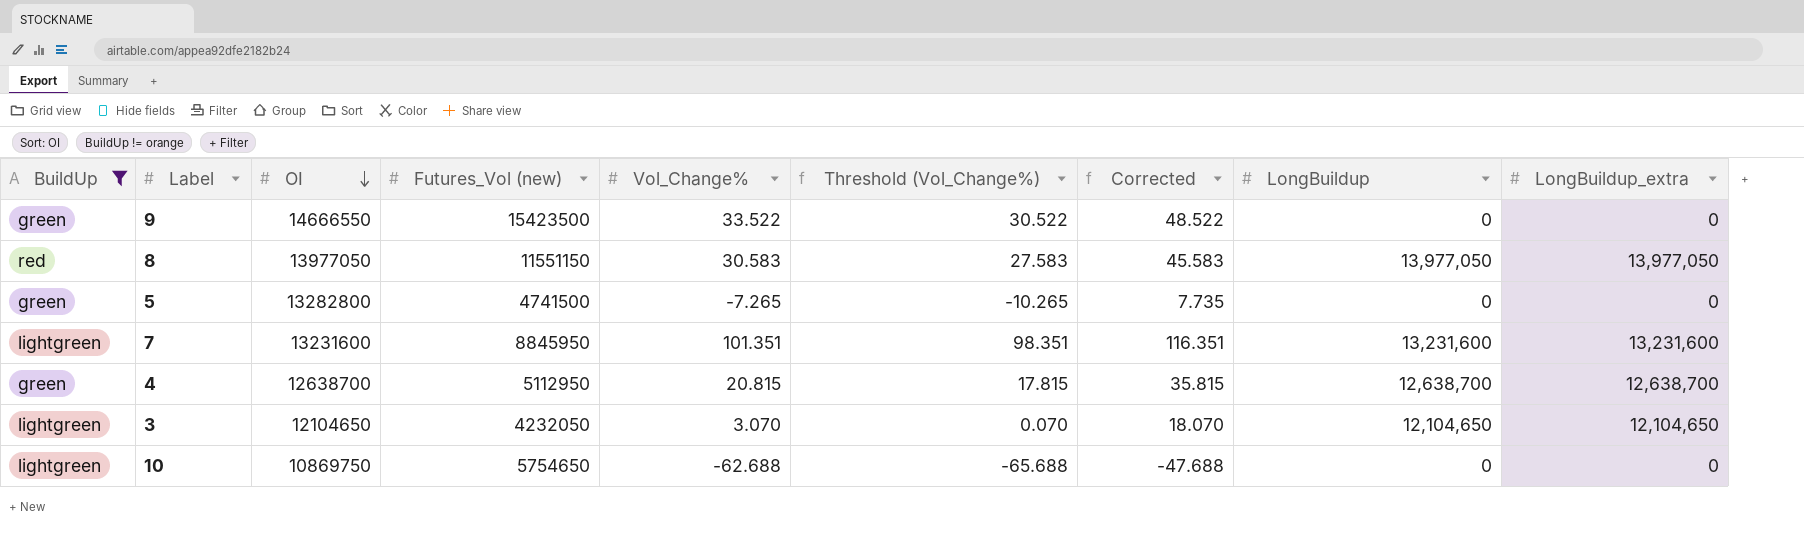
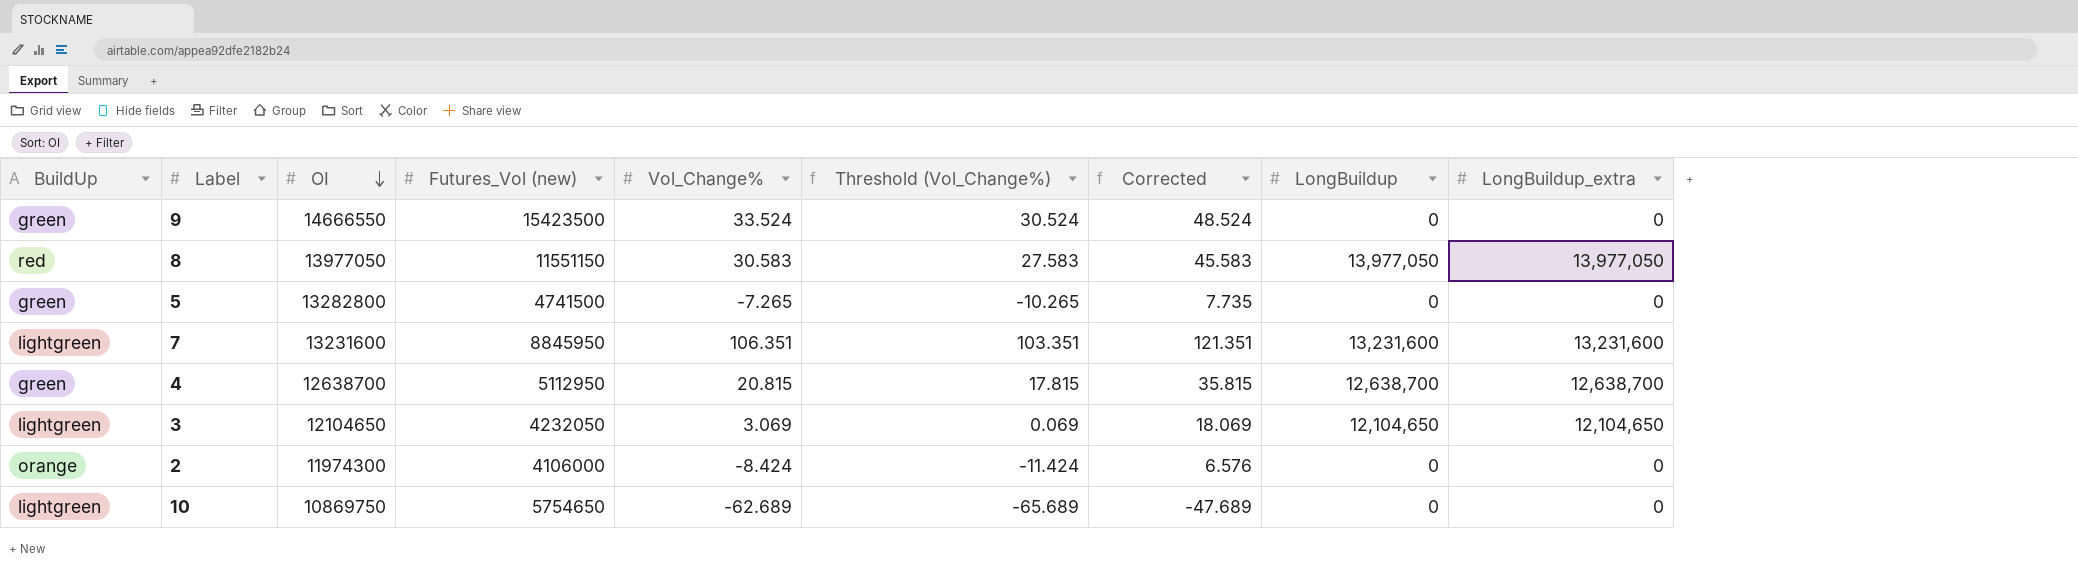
filter: BuildUp != orange -> none
9 | Vol_Change%: 33.522 -> 33.524
9 | Threshold (Vol_Change%): 30.522 -> 30.524
9 | Corrected: 48.522 -> 48.524
7 | Vol_Change%: 101.351 -> 106.351
7 | Threshold (Vol_Change%): 98.351 -> 103.351
7 | Corrected: 116.351 -> 121.351
3 | Vol_Change%: 3.070 -> 3.069
3 | Threshold (Vol_Change%): 0.070 -> 0.069
3 | Corrected: 18.070 -> 18.069
10 | Vol_Change%: -62.688 -> -62.689
10 | Threshold (Vol_Change%): -65.688 -> -65.689
10 | Corrected: -47.688 -> -47.689

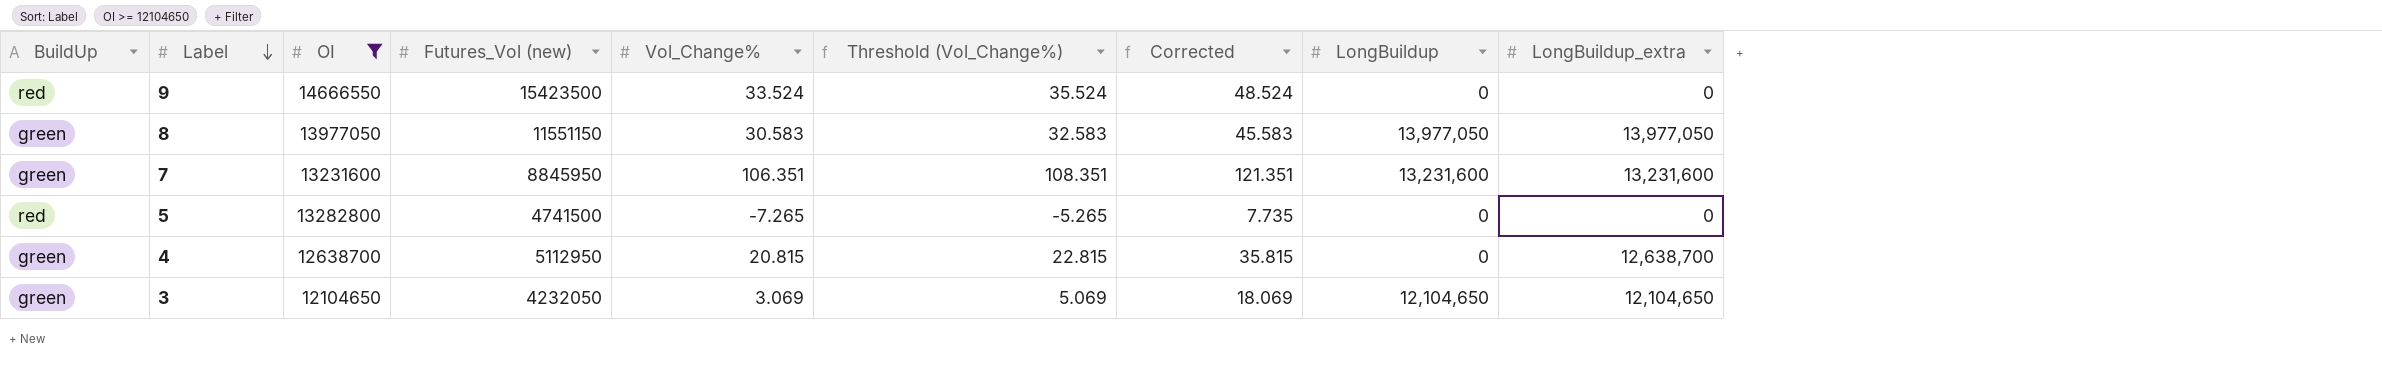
filter: none -> OI >= 12104650
row order: OI descending -> Label descending
column Threshold (Vol_Change%) | formula: [Vol_Change%] - 3 -> [Vol_Change%] + 2
9 | BuildUp: green -> red
8 | BuildUp: red -> green
7 | BuildUp: lightgreen -> green
5 | BuildUp: green -> red
4 | LongBuildup: 12,638,700 -> 0
3 | BuildUp: lightgreen -> green

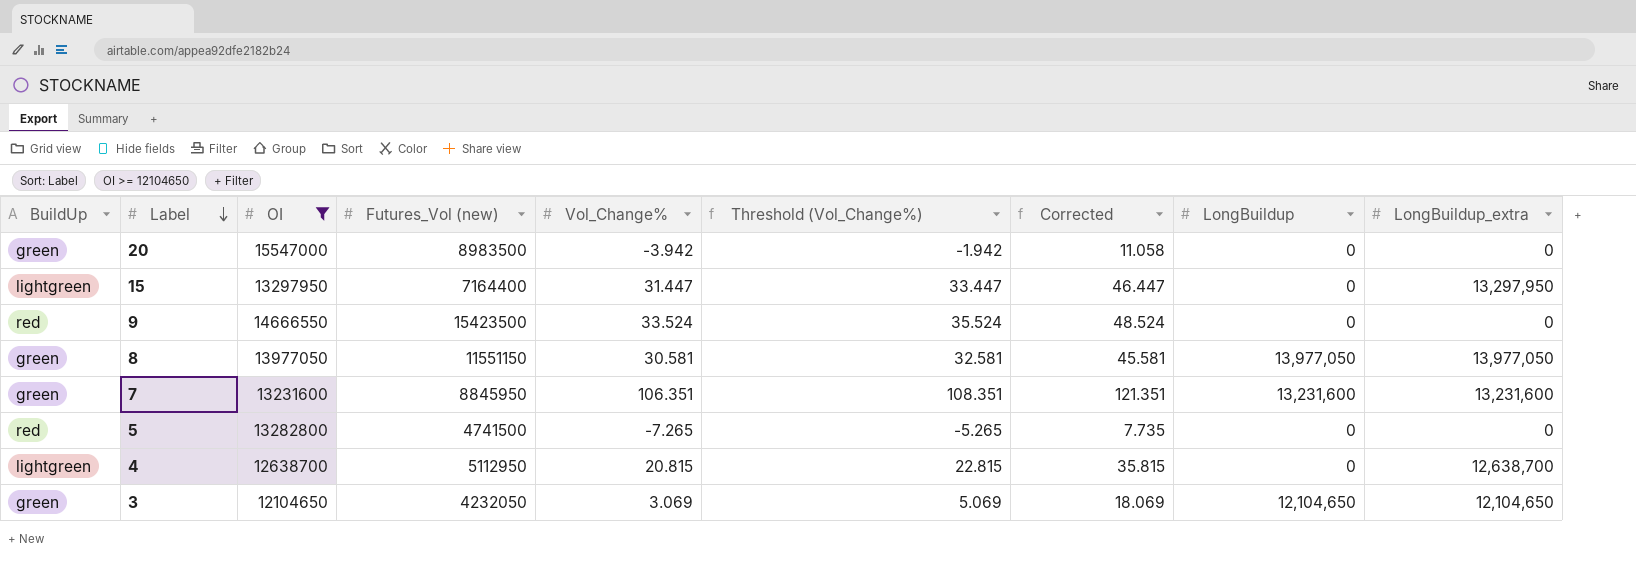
row 20: none -> green | 15547000 | 8983500 | -3.942 | -1.942 | 11.058 | 0 | 0
row 15: none -> lightgreen | 13297950 | 7164400 | 31.447 | 33.447 | 46.447 | 0 | 13,297,950
8 | Vol_Change%: 30.583 -> 30.581
8 | Threshold (Vol_Change%): 32.583 -> 32.581
8 | Corrected: 45.583 -> 45.581
4 | BuildUp: green -> lightgreen

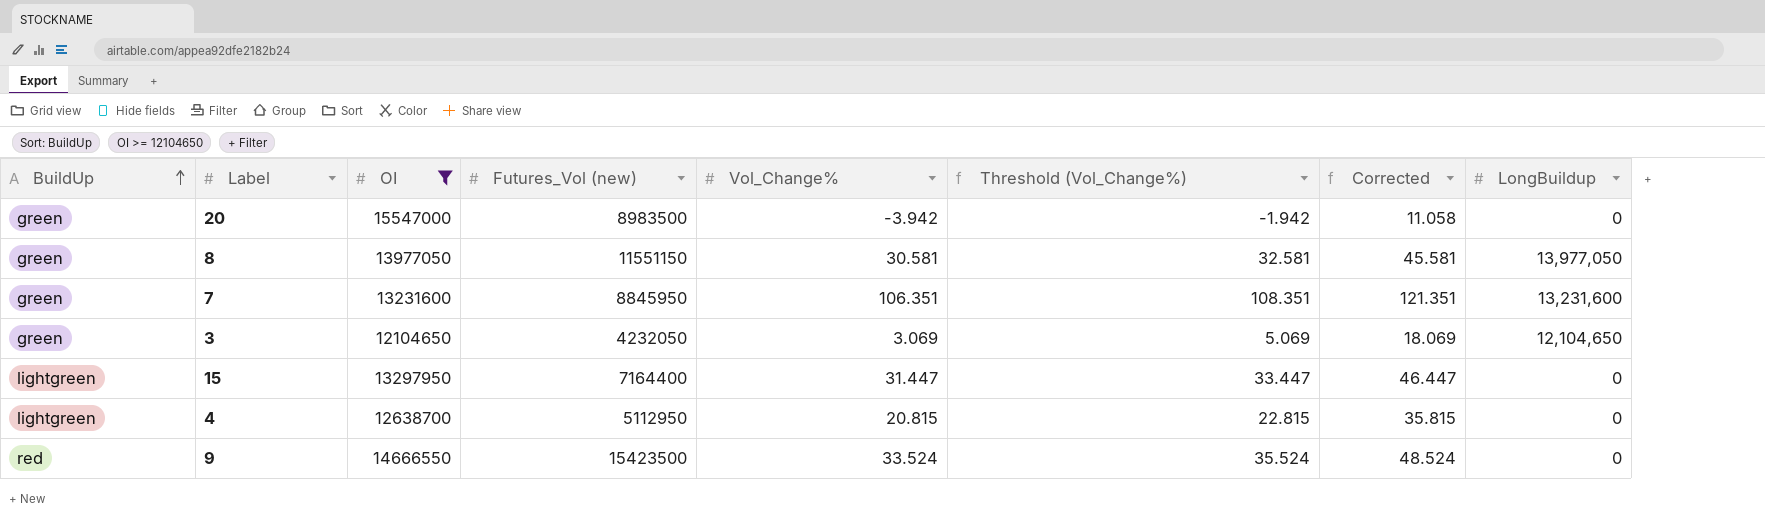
row order: Label descending -> BuildUp ascending
column LongBuildup_extra | position: 9 -> none
row 5: red | 13282800 | 4741500 | -7.265 | -5.265 | 7.735 | 0 | 0 -> none

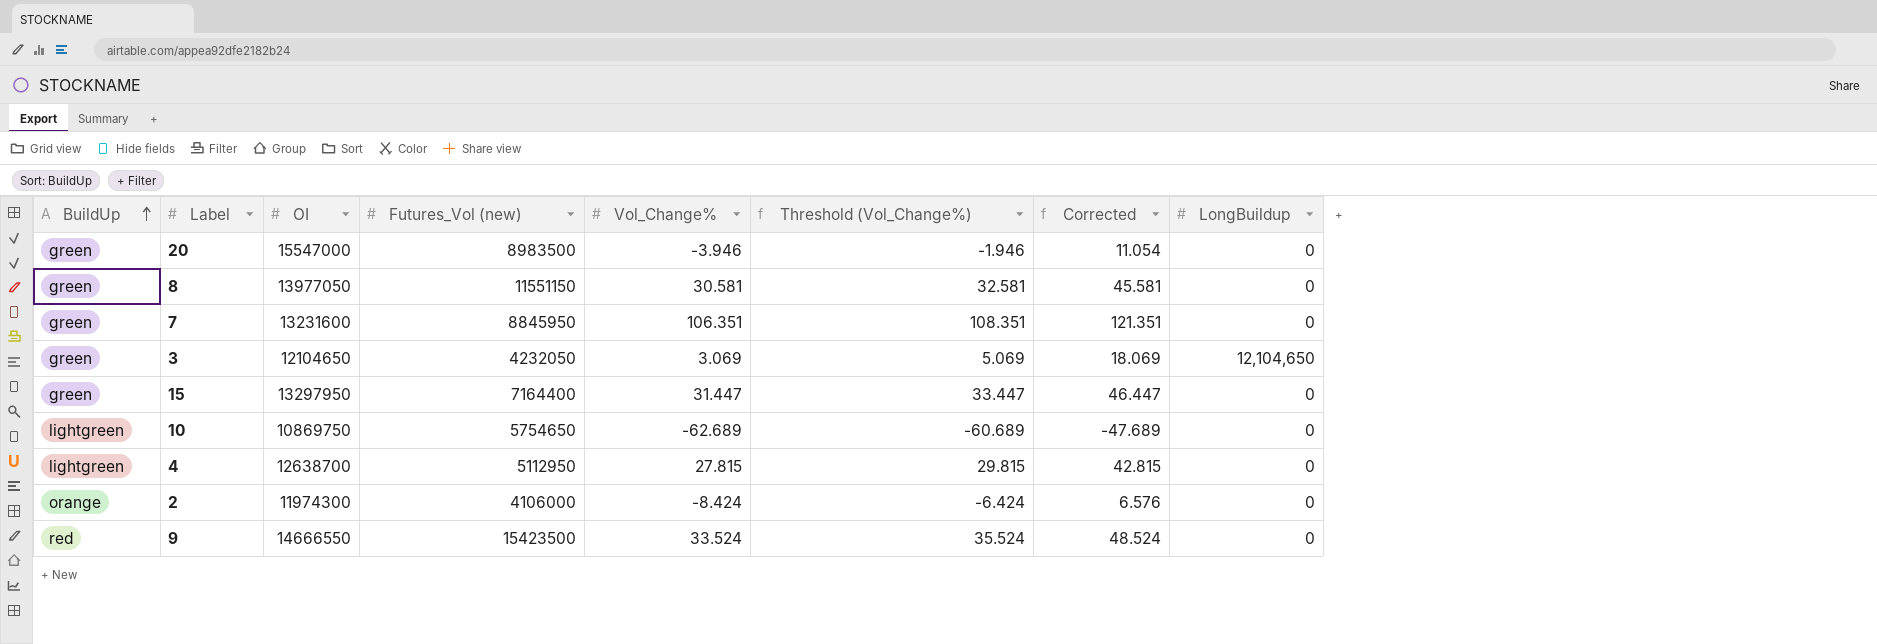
filter: OI >= 12104650 -> none
20 | Vol_Change%: -3.942 -> -3.946
20 | Threshold (Vol_Change%): -1.942 -> -1.946
20 | Corrected: 11.058 -> 11.054
8 | LongBuildup: 13,977,050 -> 0
7 | LongBuildup: 13,231,600 -> 0
15 | BuildUp: lightgreen -> green
4 | Vol_Change%: 20.815 -> 27.815
4 | Threshold (Vol_Change%): 22.815 -> 29.815
4 | Corrected: 35.815 -> 42.815

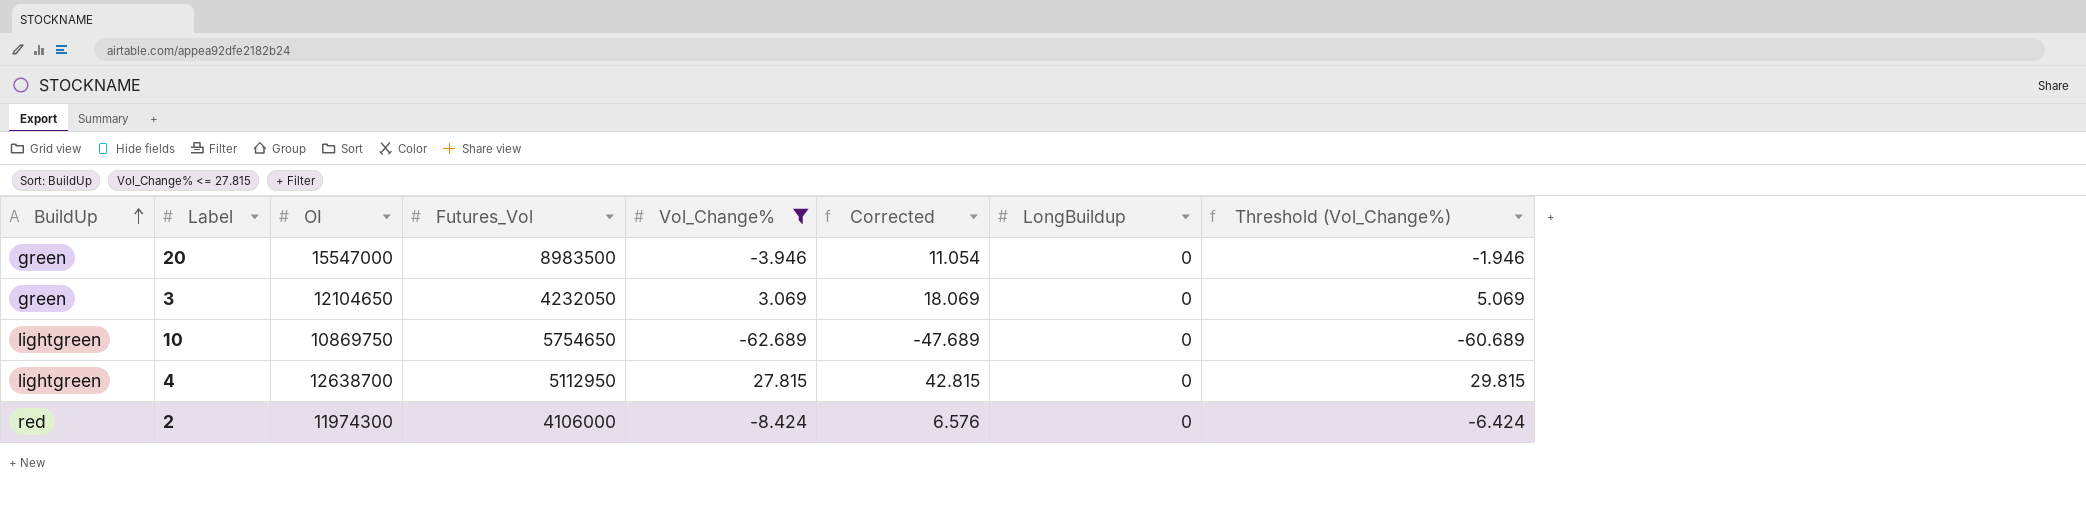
filter: none -> Vol_Change% <= 27.815
column name: Futures_Vol (new) -> Futures_Vol
column Threshold (Vol_Change%) | position: 6 -> 8
3 | LongBuildup: 12,104,650 -> 0
2 | BuildUp: orange -> red

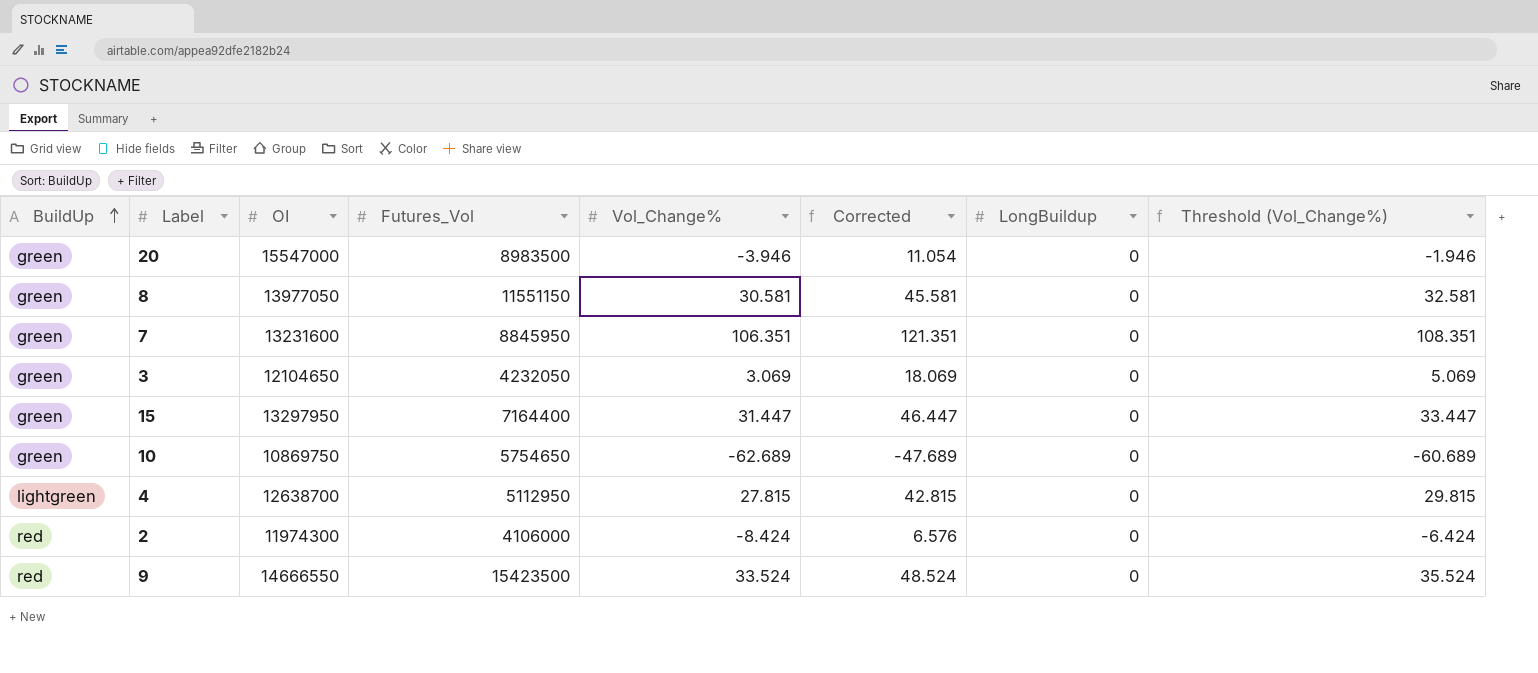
filter: Vol_Change% <= 27.815 -> none
10 | BuildUp: lightgreen -> green

